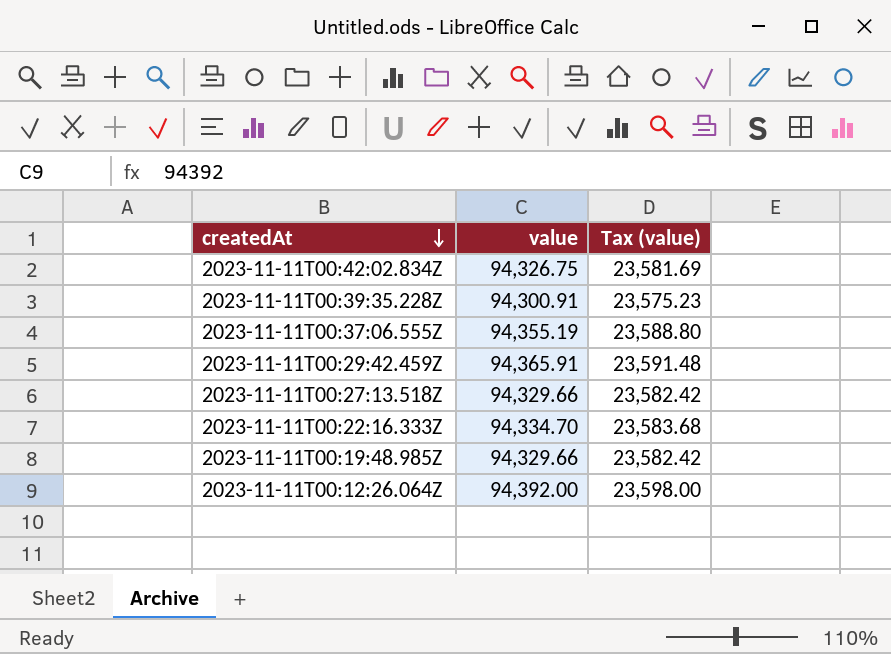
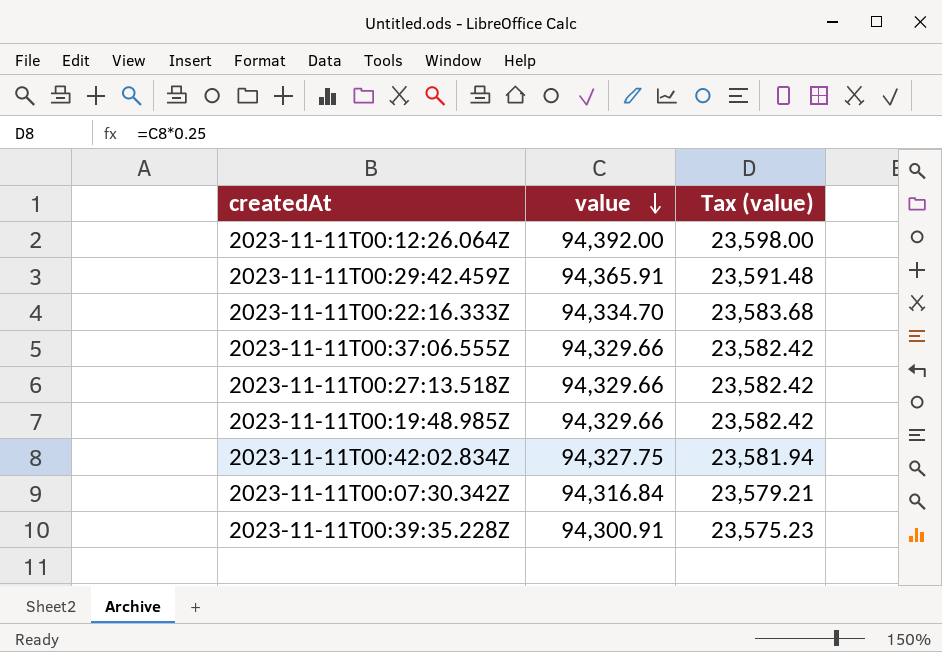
row order: createdAt descending -> value descending
2023-11-11T00:37:06.555Z | value: 94,355.19 -> 94,329.66
2023-11-11T00:37:06.555Z | Tax (value): 23,588.80 -> 23,582.42
2023-11-11T00:42:02.834Z | value: 94,326.75 -> 94,327.75
2023-11-11T00:42:02.834Z | Tax (value): 23,581.69 -> 23,581.94
row 2023-11-11T00:07:30.342Z: none -> 94,316.84 | 23,579.21

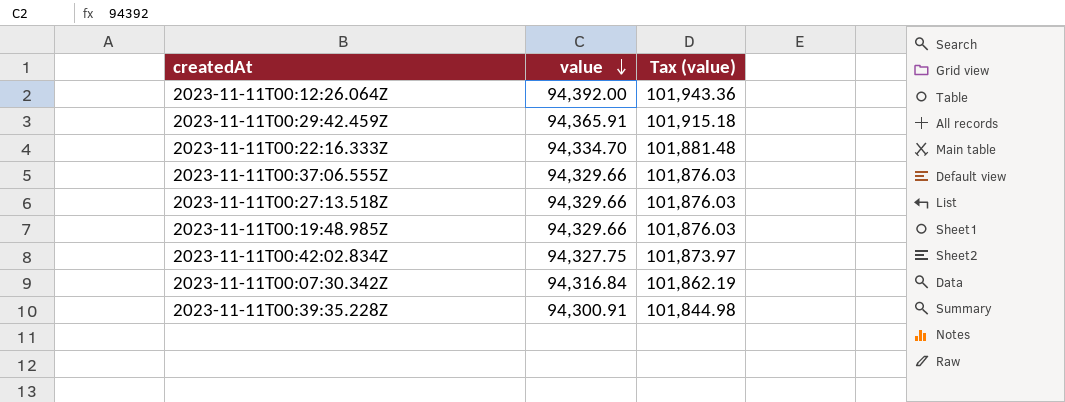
column Tax (value) | formula: [value] * 0.25 -> [value] * 1.08

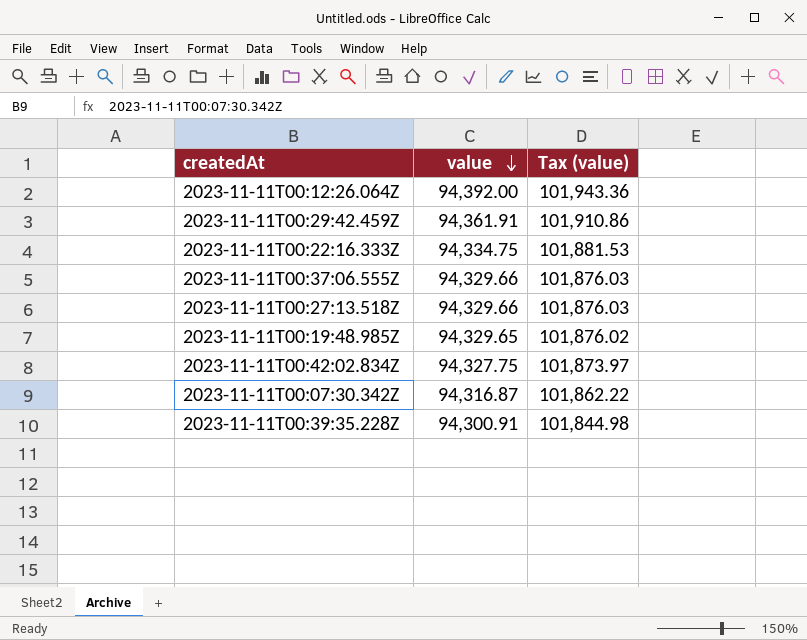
2023-11-11T00:29:42.459Z | value: 94,365.91 -> 94,361.91
2023-11-11T00:29:42.459Z | Tax (value): 101,915.18 -> 101,910.86
2023-11-11T00:22:16.333Z | value: 94,334.70 -> 94,334.75
2023-11-11T00:22:16.333Z | Tax (value): 101,881.48 -> 101,881.53
2023-11-11T00:19:48.985Z | value: 94,329.66 -> 94,329.65
2023-11-11T00:19:48.985Z | Tax (value): 101,876.03 -> 101,876.02
2023-11-11T00:07:30.342Z | value: 94,316.84 -> 94,316.87
2023-11-11T00:07:30.342Z | Tax (value): 101,862.19 -> 101,862.22

